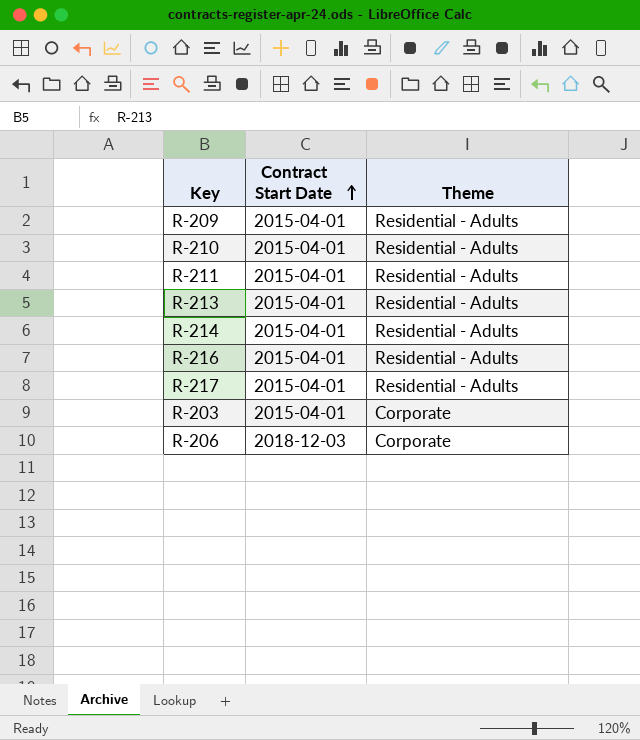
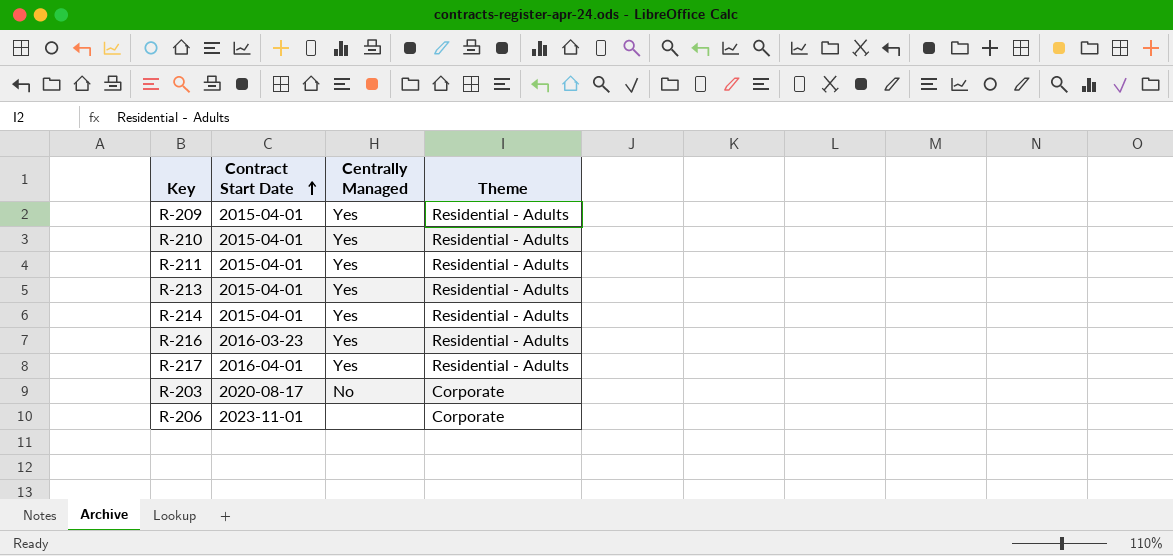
column Centrally Managed | position: none -> 3
R-216 | Contract Start Date: 2015-04-01 -> 2016-03-23
R-217 | Contract Start Date: 2015-04-01 -> 2016-04-01
R-203 | Contract Start Date: 2015-04-01 -> 2020-08-17
R-206 | Contract Start Date: 2018-12-03 -> 2023-11-01

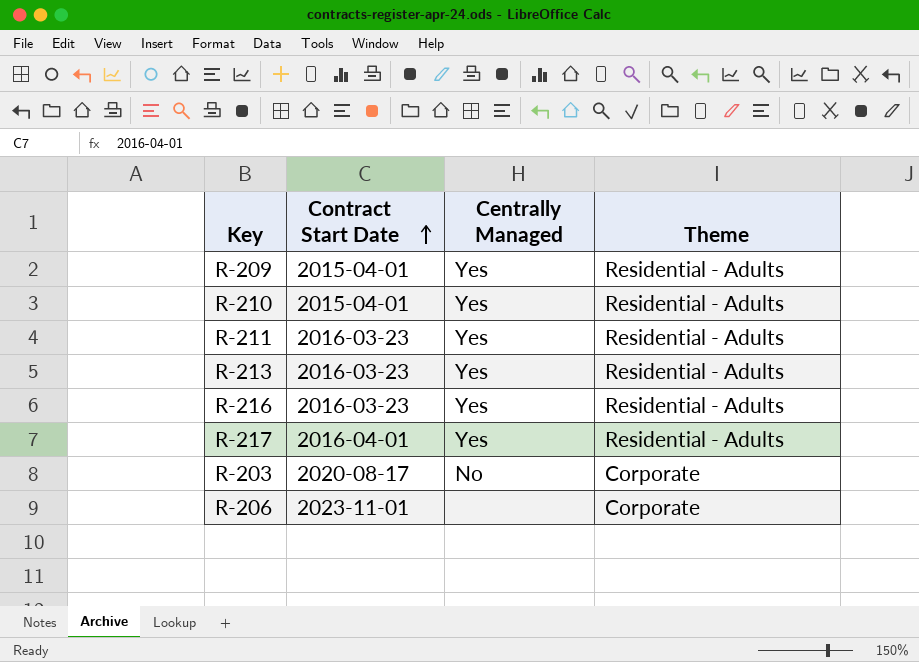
row R-214: 2015-04-01 | Yes | Residential - Adults -> none
R-211 | Contract Start Date: 2015-04-01 -> 2016-03-23
R-213 | Contract Start Date: 2015-04-01 -> 2016-03-23

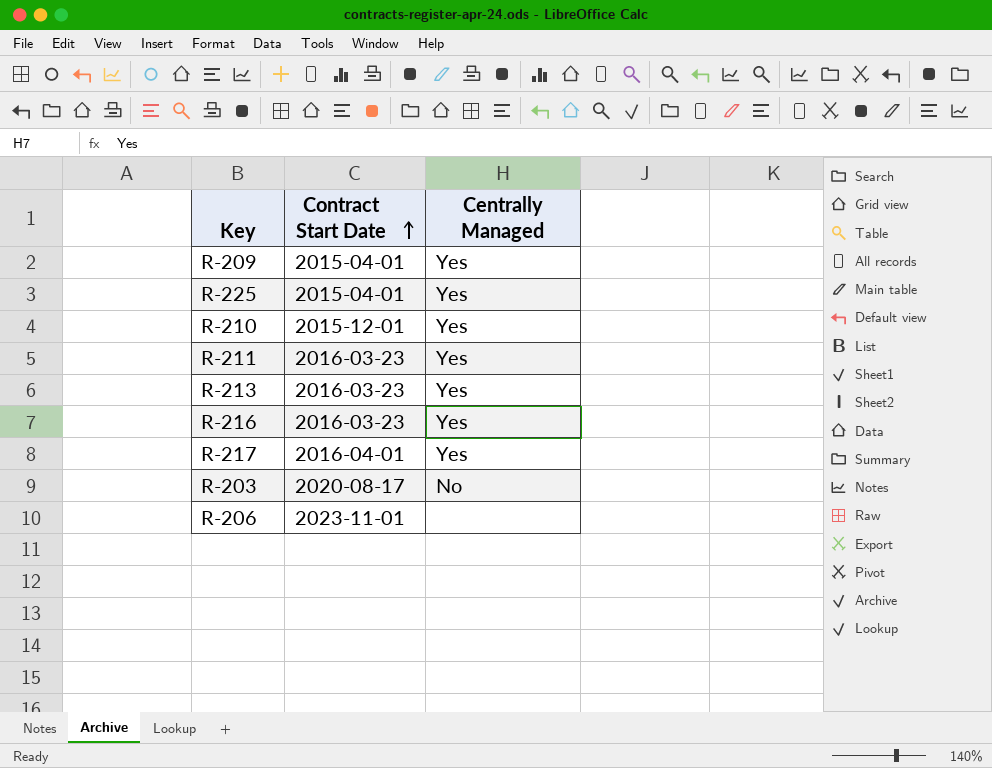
column Theme | position: 4 -> none
row R-225: none -> 2015-04-01 | Yes
R-210 | Contract Start Date: 2015-04-01 -> 2015-12-01

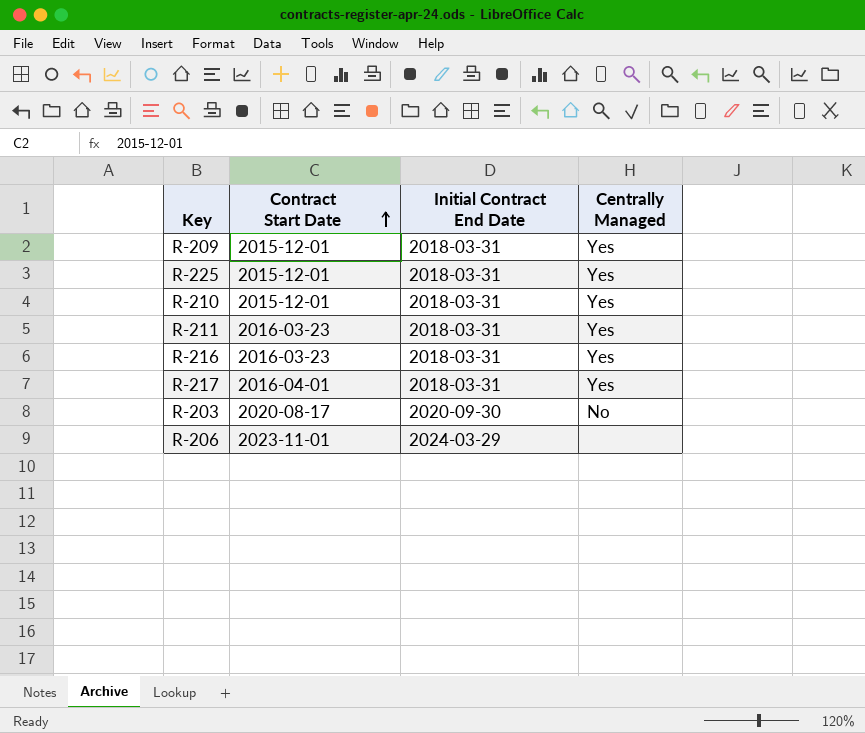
column Initial Contract End Date | position: none -> 3
row R-213: 2016-03-23 | Yes -> none
R-209 | Contract Start Date: 2015-04-01 -> 2015-12-01
R-225 | Contract Start Date: 2015-04-01 -> 2015-12-01

